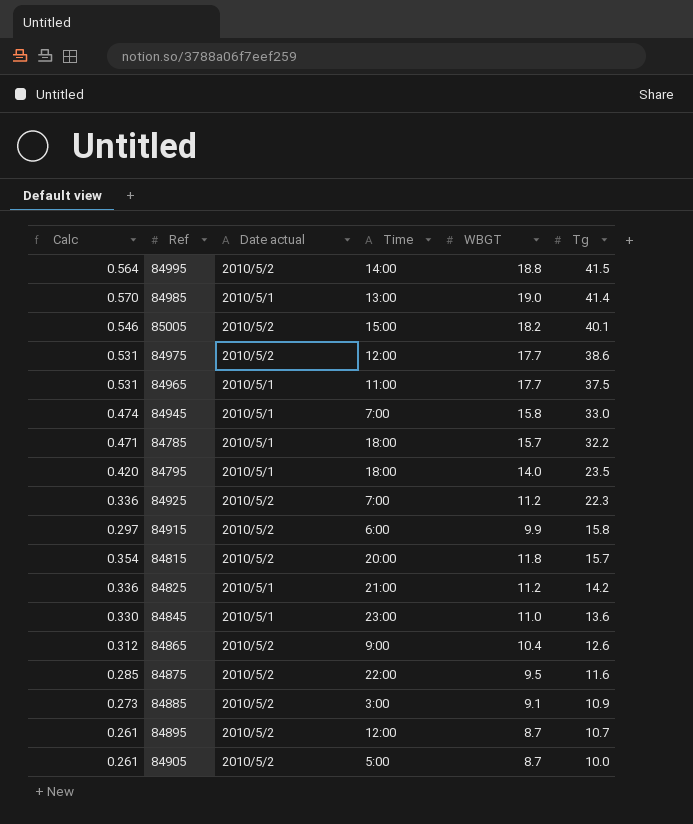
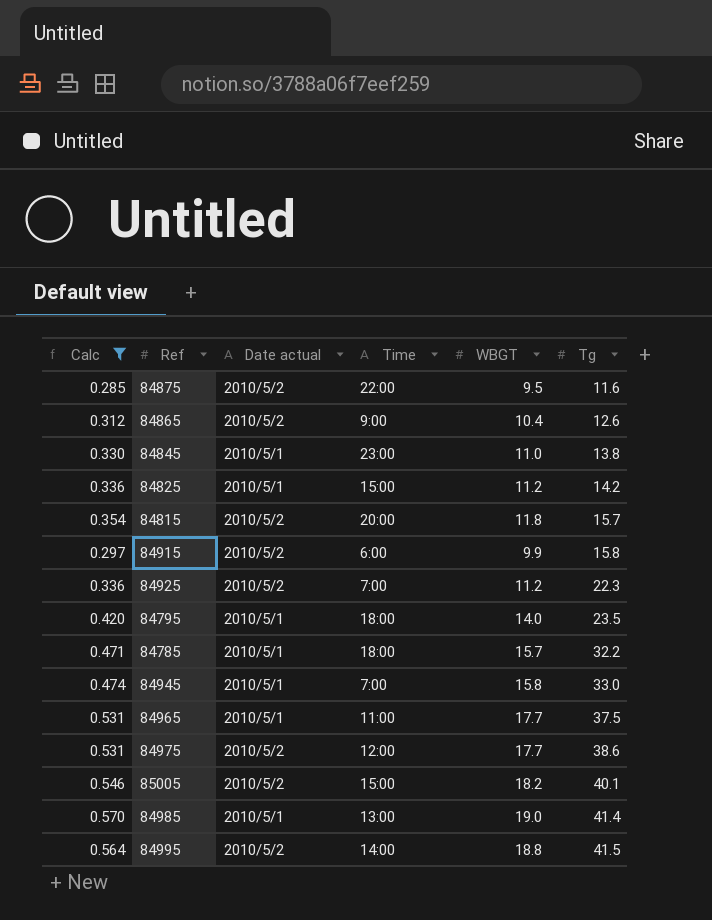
filter: none -> Calc >= 0.285
row order: Tg descending -> Tg ascending
84845 | Tg: 13.6 -> 13.8
84825 | Time: 21:00 -> 15:00

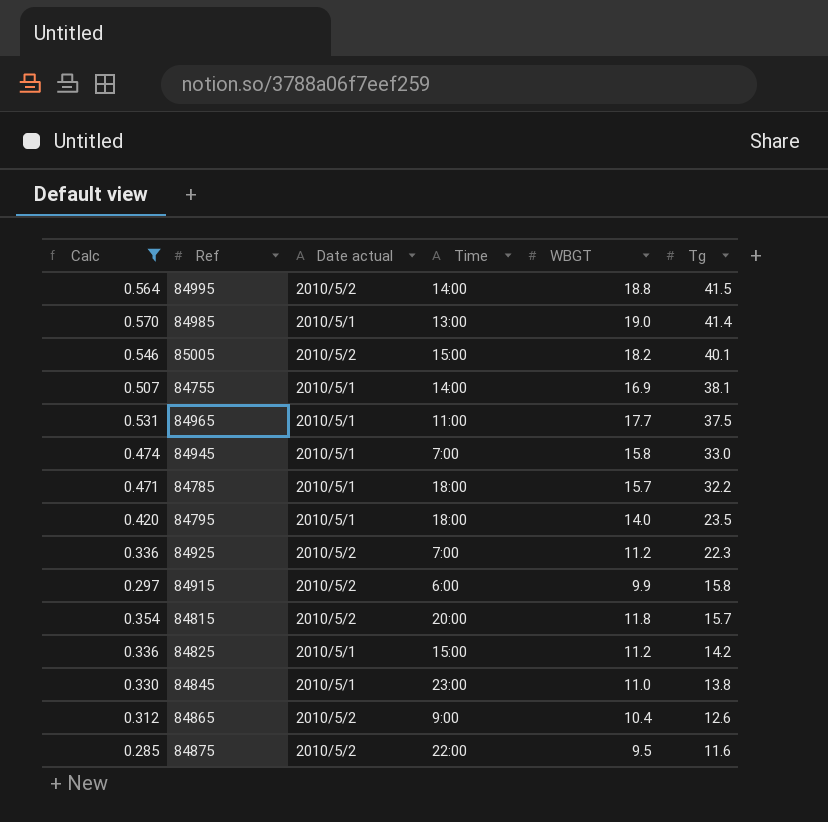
row order: Tg ascending -> Tg descending
row 84975: 0.531 | 2010/5/2 | 12:00 | 17.7 | 38.6 -> none
row 84755: none -> 0.507 | 2010/5/1 | 14:00 | 16.9 | 38.1

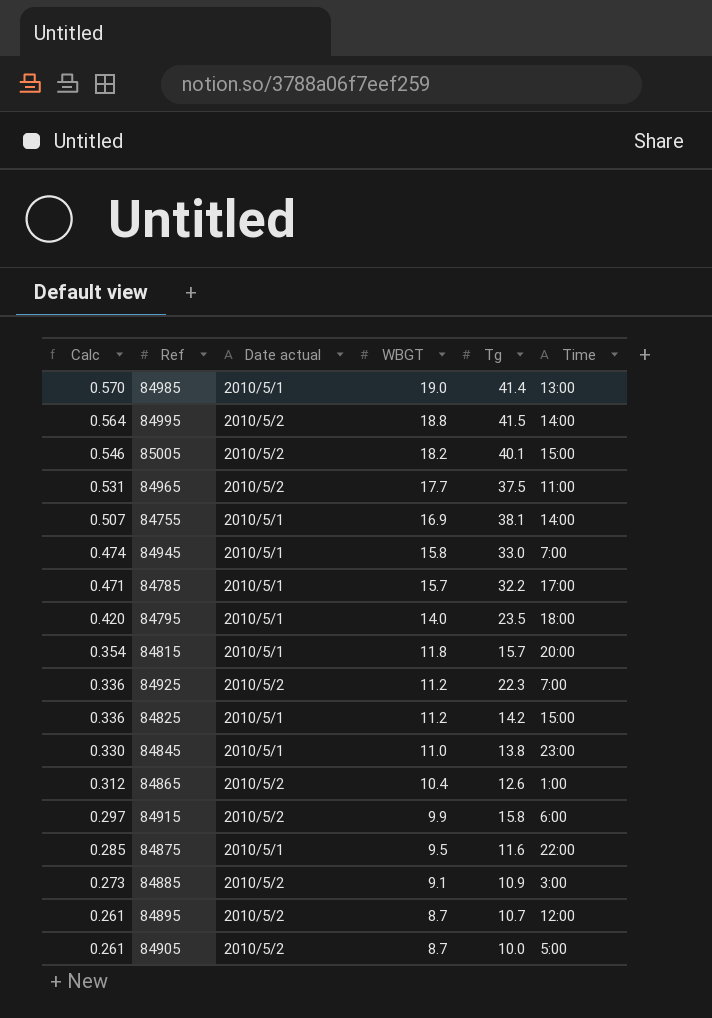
filter: Calc >= 0.285 -> none
row order: Tg descending -> Calc descending
column Time | position: 4 -> 6
84965 | Date actual: 2010/5/1 -> 2010/5/2
84785 | Time: 18:00 -> 17:00
84815 | Date actual: 2010/5/2 -> 2010/5/1
84865 | Time: 9:00 -> 1:00
84875 | Date actual: 2010/5/2 -> 2010/5/1

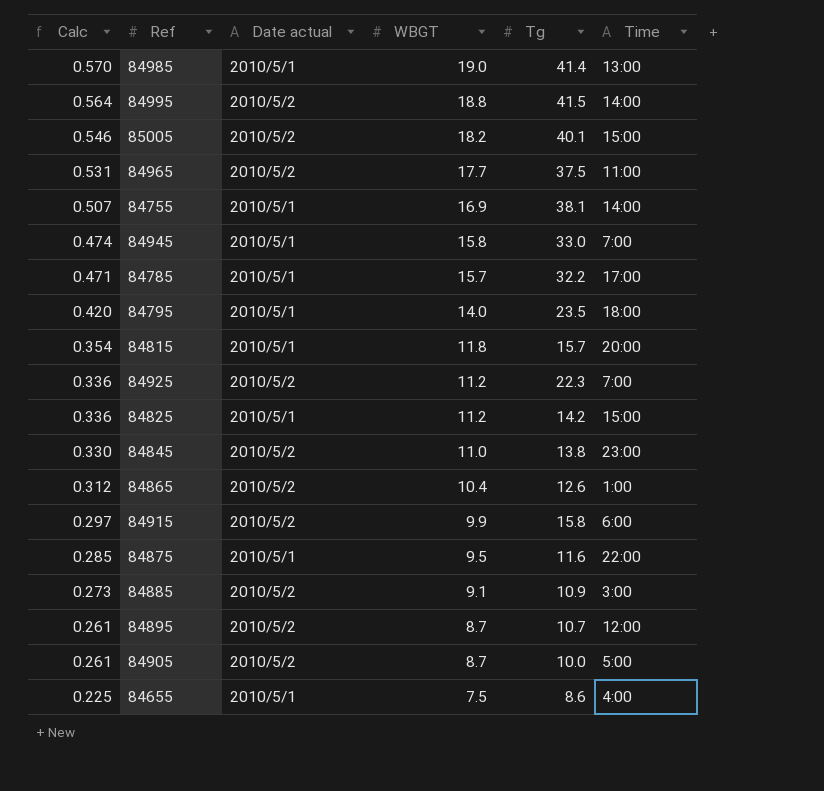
84845 | Date actual: 2010/5/1 -> 2010/5/2
row 84655: none -> 0.225 | 2010/5/1 | 7.5 | 8.6 | 4:00

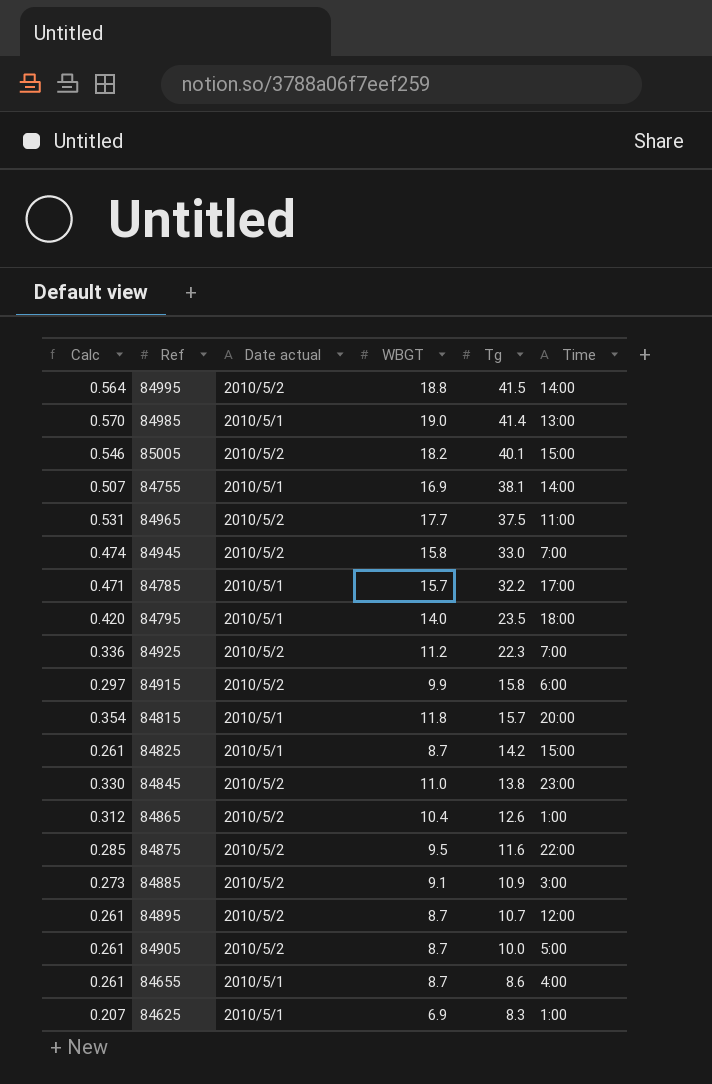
row order: Calc descending -> Tg descending
84945 | Date actual: 2010/5/1 -> 2010/5/2
84825 | Calc: 0.336 -> 0.261
84825 | WBGT: 11.2 -> 8.7
84875 | Date actual: 2010/5/1 -> 2010/5/2
84655 | Calc: 0.225 -> 0.261
84655 | WBGT: 7.5 -> 8.7
row 84625: none -> 0.207 | 2010/5/1 | 6.9 | 8.3 | 1:00

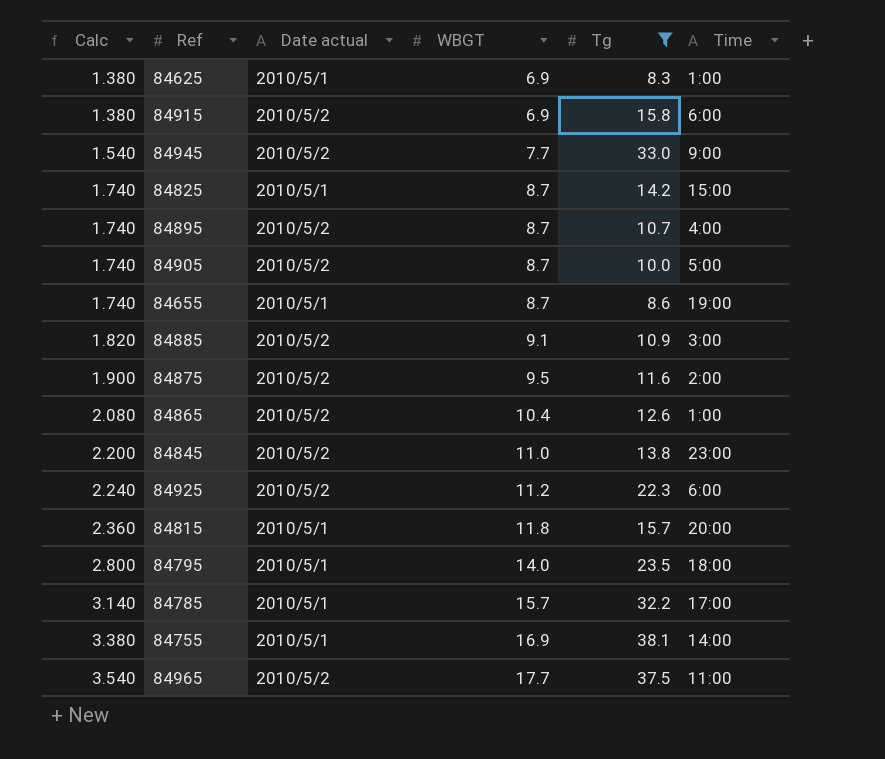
filter: none -> Tg <= 38.1
row order: Tg descending -> Calc ascending
column Calc | formula: [WBGT] * 0.03 -> [WBGT] * 0.2
84915 | WBGT: 9.9 -> 6.9
84945 | WBGT: 15.8 -> 7.7
84945 | Time: 7:00 -> 9:00
84895 | Time: 12:00 -> 4:00
84655 | Time: 4:00 -> 19:00
84875 | Time: 22:00 -> 2:00
84925 | Time: 7:00 -> 6:00

